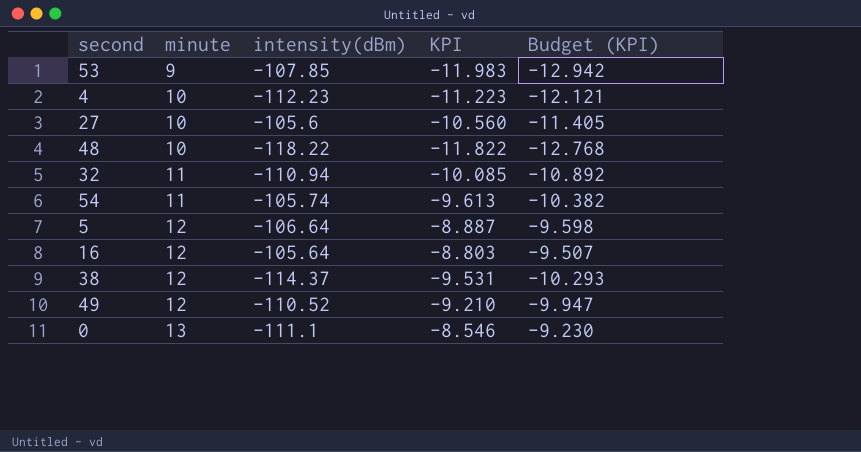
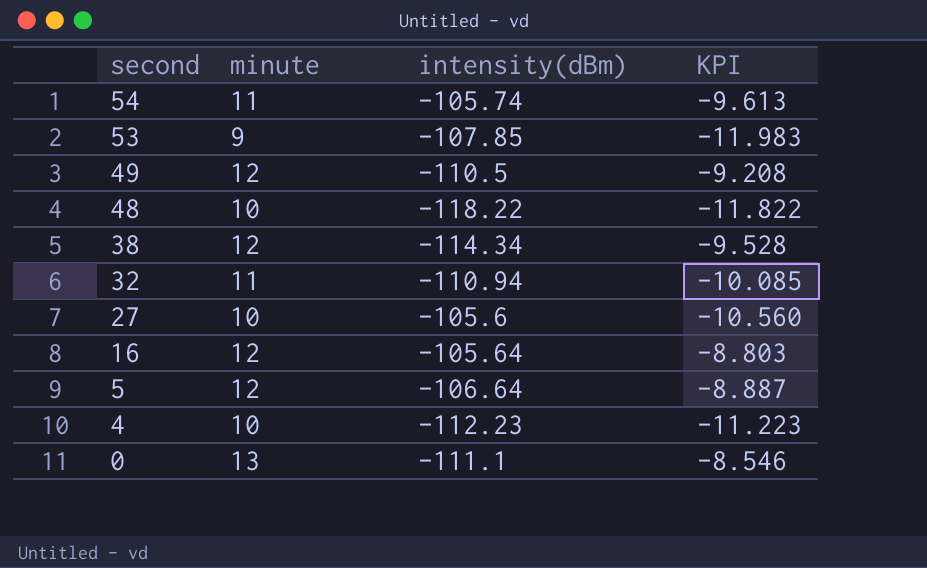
row order: minute ascending -> second descending
column Budget (KPI) | formula: [KPI] * 1.08 -> none
49 | intensity(dBm): -110.52 -> -110.5
49 | KPI: -9.210 -> -9.208
38 | intensity(dBm): -114.37 -> -114.34
38 | KPI: -9.531 -> -9.528

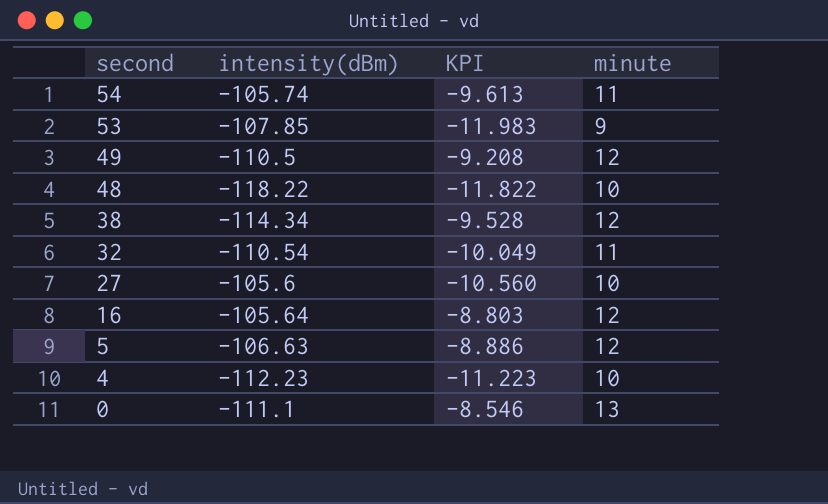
column minute | position: 2 -> 4
32 | intensity(dBm): -110.94 -> -110.54
32 | KPI: -10.085 -> -10.049
5 | intensity(dBm): -106.64 -> -106.63
5 | KPI: -8.887 -> -8.886

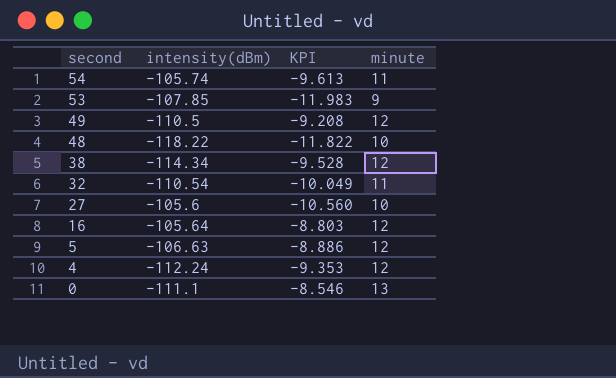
4 | intensity(dBm): -112.23 -> -112.24
4 | KPI: -11.223 -> -9.353
4 | minute: 10 -> 12

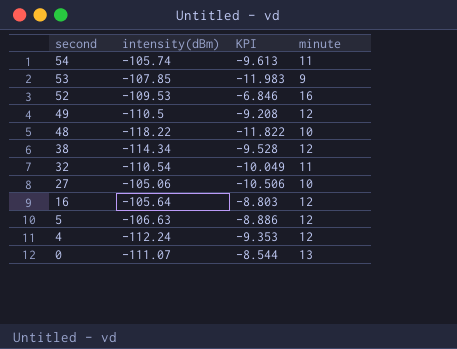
row 52: none -> -109.53 | -6.846 | 16
27 | intensity(dBm): -105.6 -> -105.06
27 | KPI: -10.560 -> -10.506
0 | intensity(dBm): -111.1 -> -111.07
0 | KPI: -8.546 -> -8.544

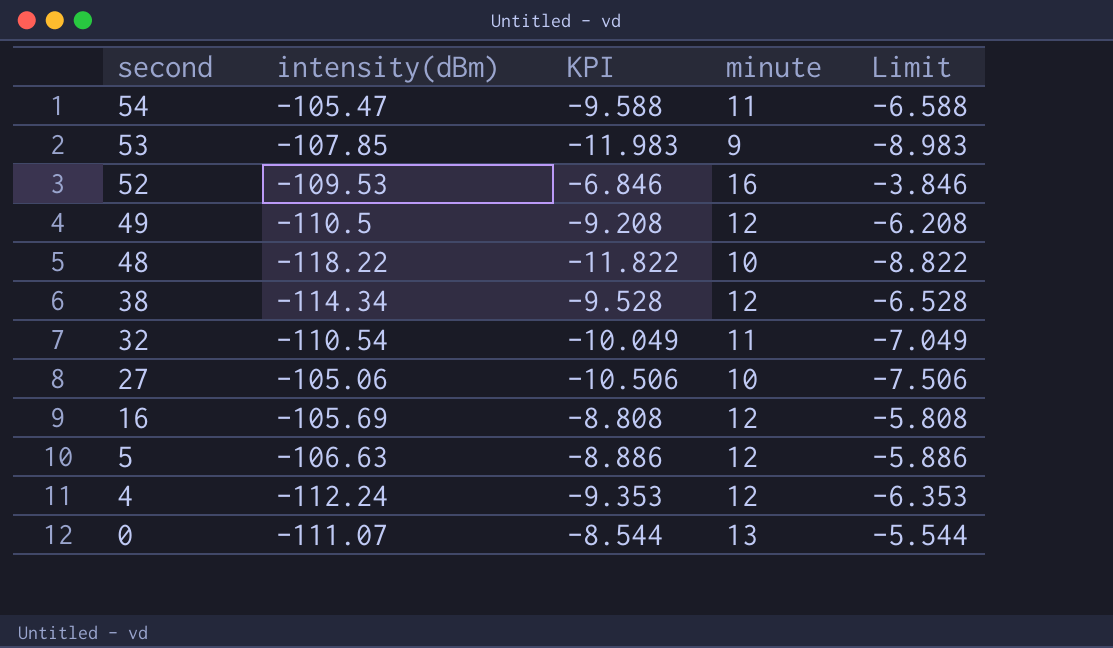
column Limit | formula: none -> [KPI] + 3
54 | intensity(dBm): -105.74 -> -105.47
54 | KPI: -9.613 -> -9.588
16 | intensity(dBm): -105.64 -> -105.69
16 | KPI: -8.803 -> -8.808

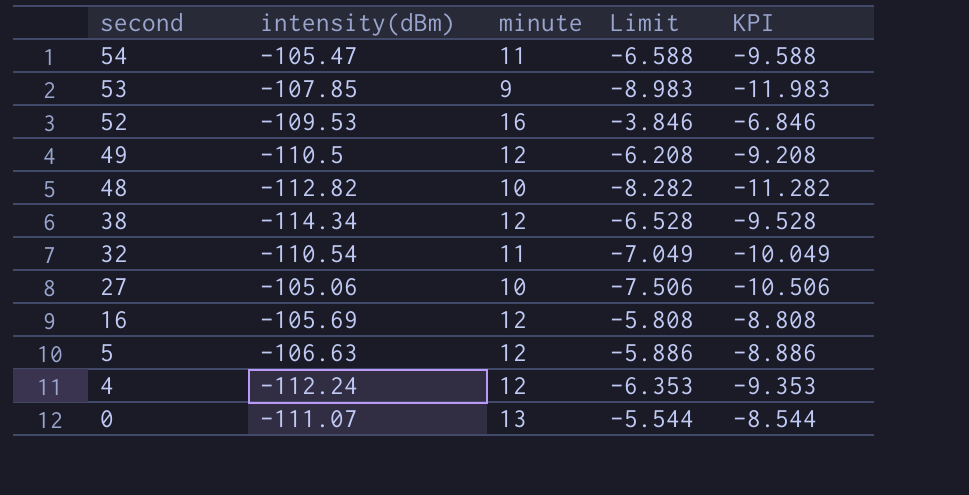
column KPI | position: 3 -> 5
48 | intensity(dBm): -118.22 -> -112.82
48 | Limit: -8.822 -> -8.282
48 | KPI: -11.822 -> -11.282

